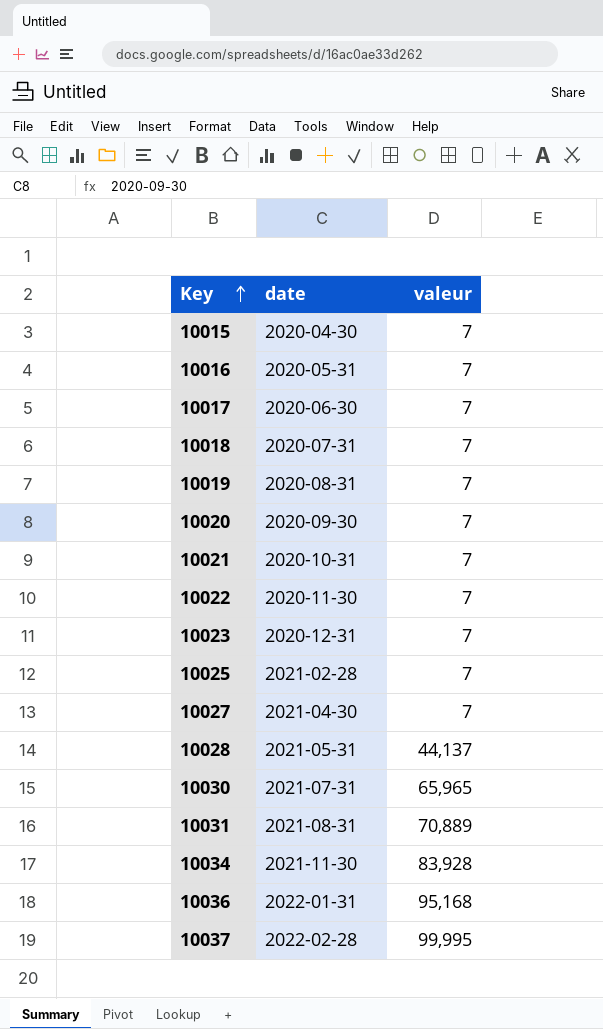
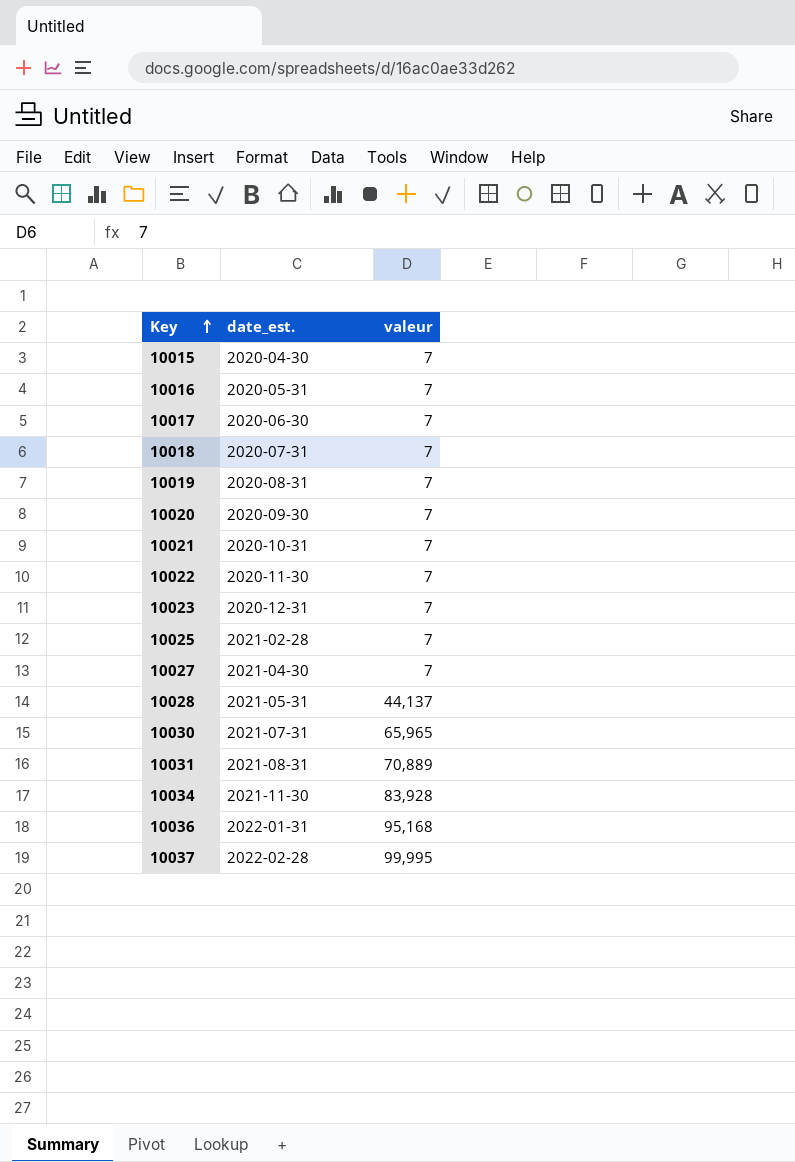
column name: date -> date_est.

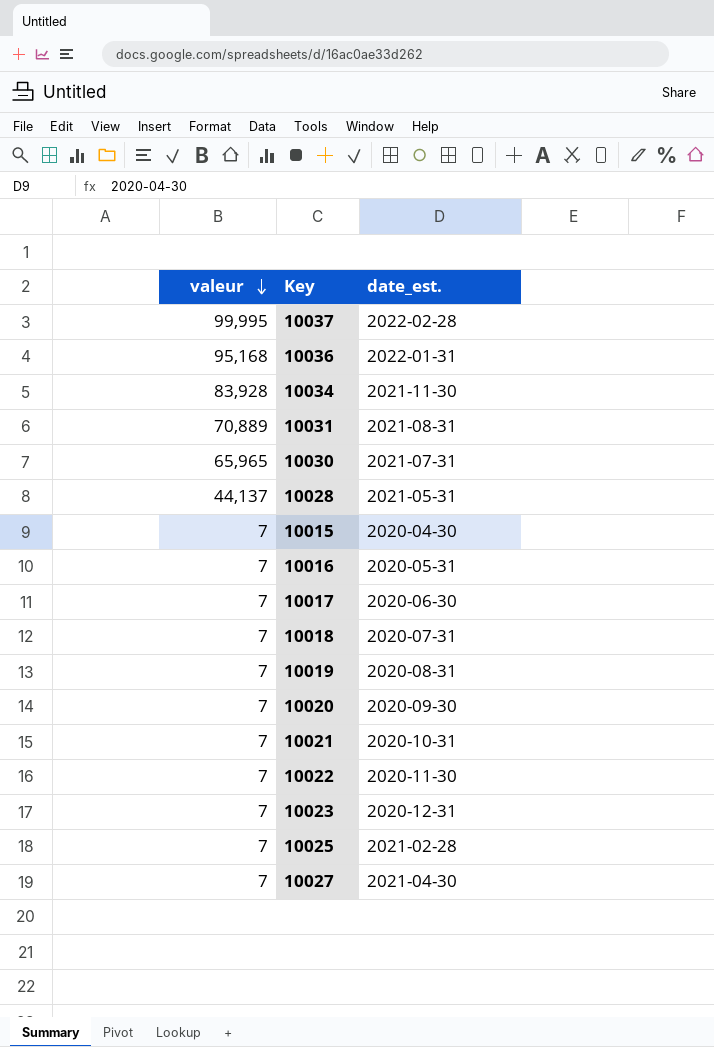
row order: Key ascending -> valeur descending
column valeur | position: 3 -> 1

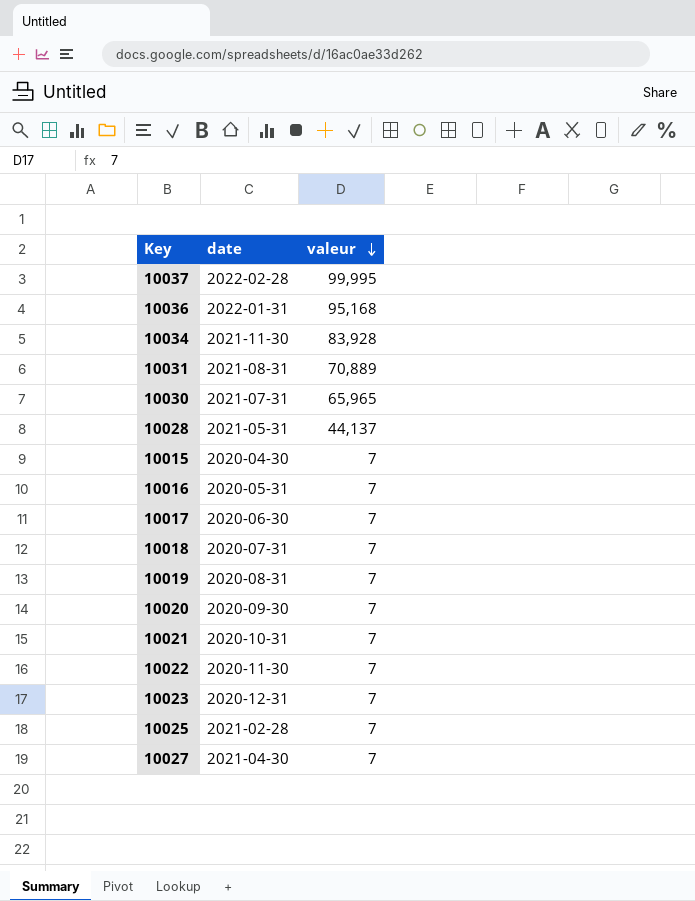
column name: date_est. -> date
column valeur | position: 1 -> 3

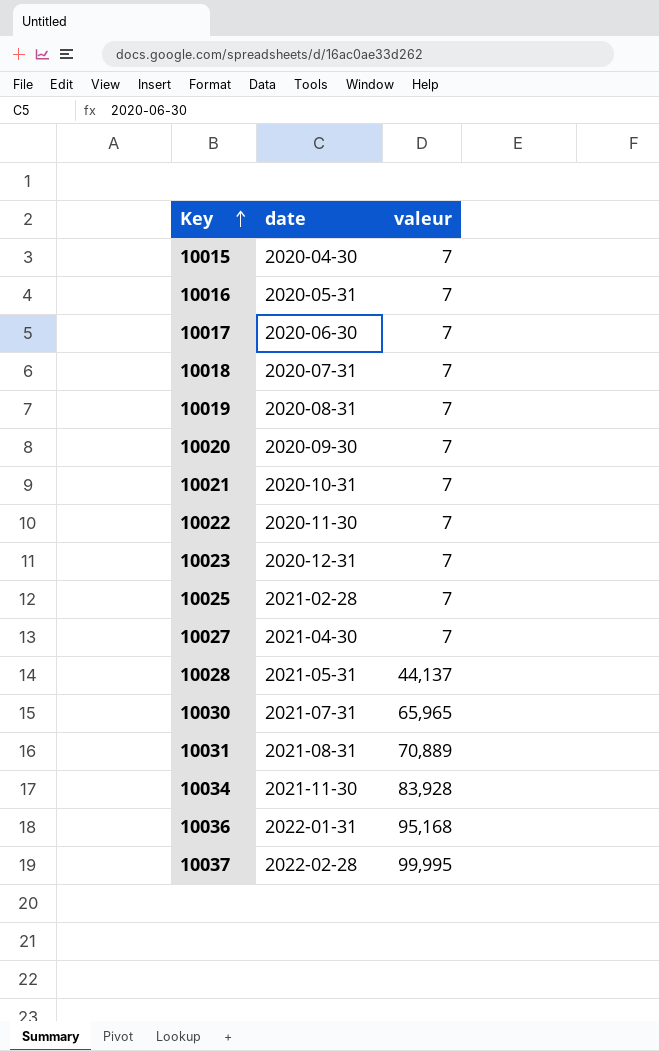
row order: valeur descending -> Key ascending

